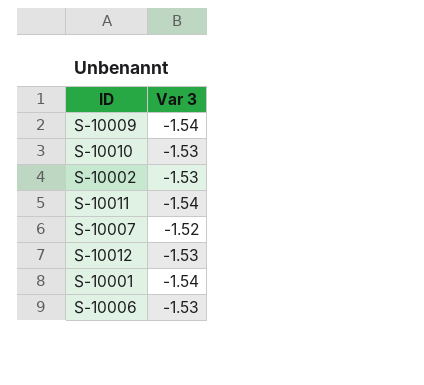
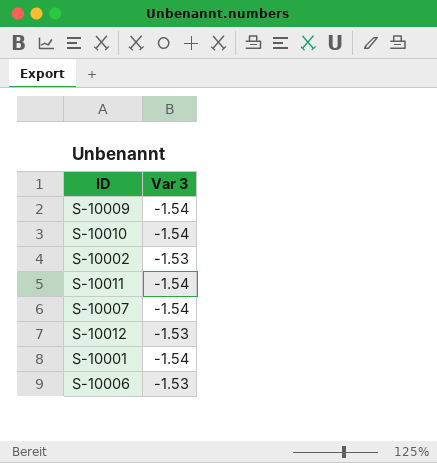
S-10010 | Var 3: -1.53 -> -1.54
S-10007 | Var 3: -1.52 -> -1.54

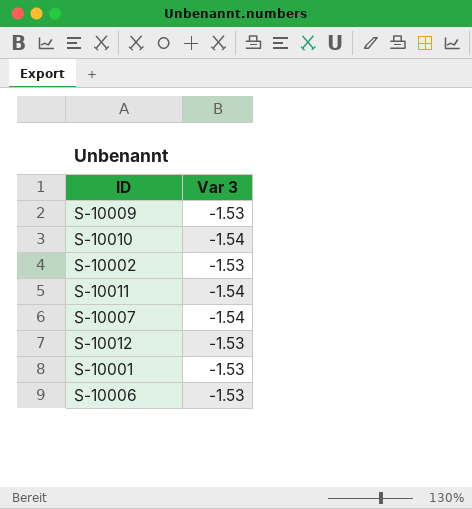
S-10009 | Var 3: -1.54 -> -1.53
S-10001 | Var 3: -1.54 -> -1.53

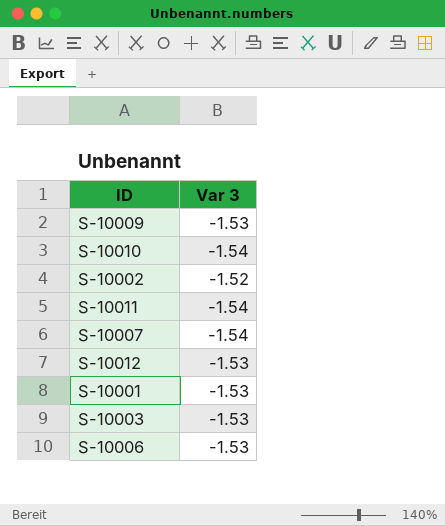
S-10002 | Var 3: -1.53 -> -1.52
row S-10003: none -> -1.53

